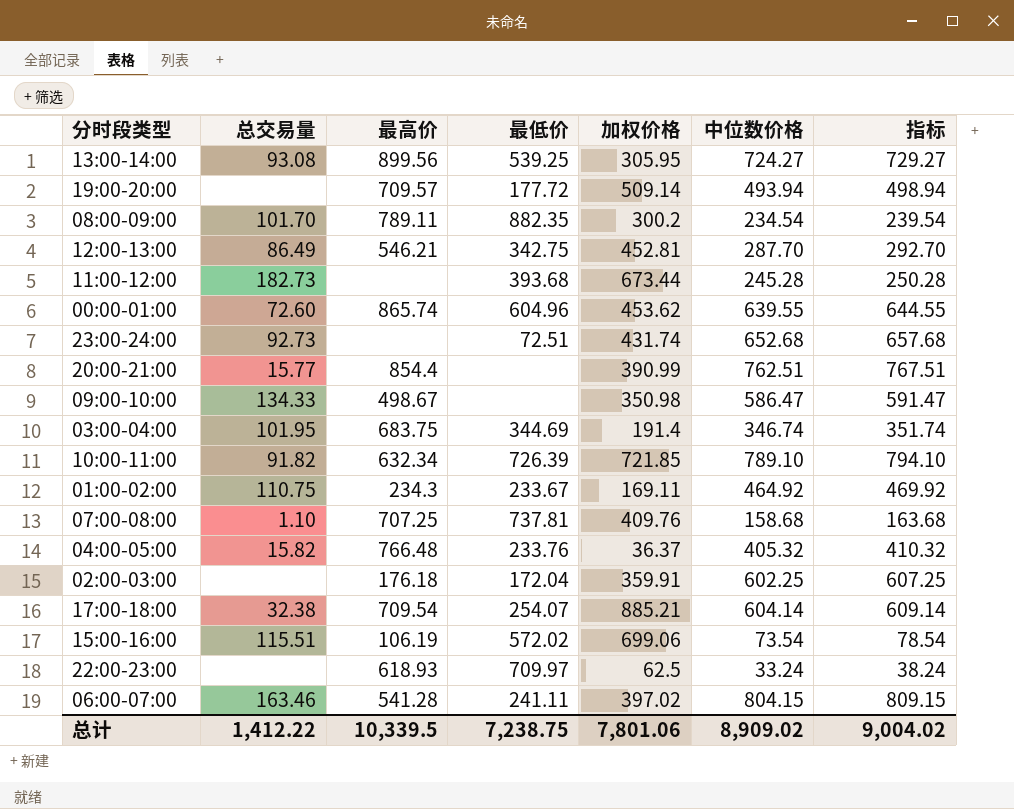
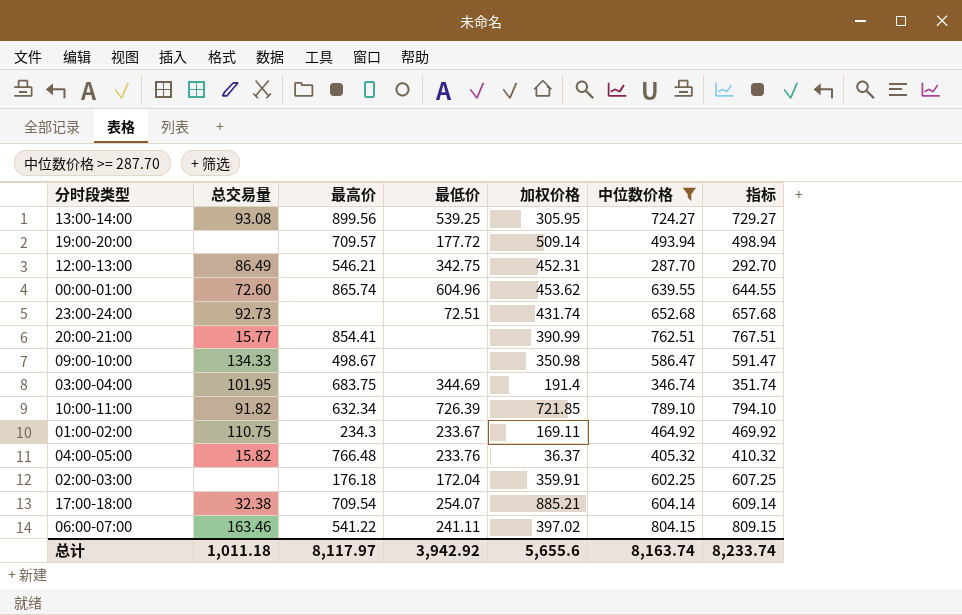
filter: none -> 中位数价格 >= 287.70
12:00-13:00 | 加权价格: 452.81 -> 452.31
20:00-21:00 | 最高价: 854.4 -> 854.41
06:00-07:00 | 最高价: 541.28 -> 541.22
总计 | 总交易量: 1,412.22 -> 1,011.18
总计 | 最高价: 10,339.5 -> 8,117.97
总计 | 最低价: 7,238.75 -> 3,942.92
总计 | 加权价格: 7,801.06 -> 5,655.6
总计 | 中位数价格: 8,909.02 -> 8,163.74
总计 | 指标: 9,004.02 -> 8,233.74

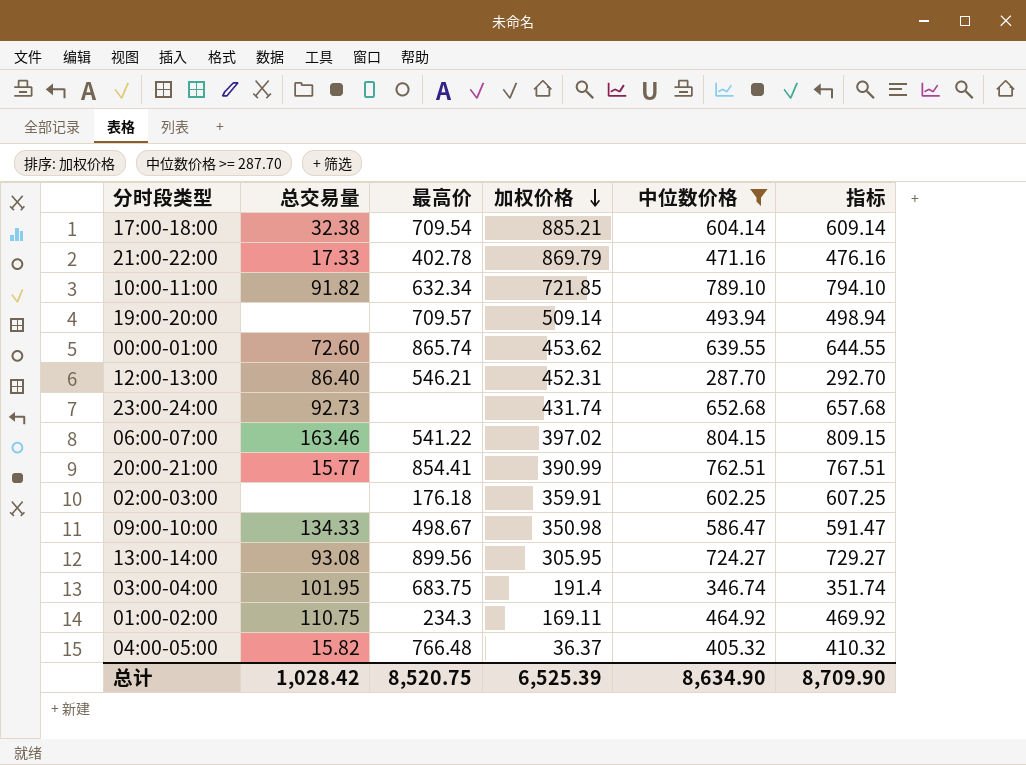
row order: none -> 加权价格 descending
column 最低价 | position: 4 -> none
row 21:00-22:00: none -> 17.33 | 402.78 | 869.79 | 471.16 | 476.16
12:00-13:00 | 总交易量: 86.49 -> 86.40
总计 | 总交易量: 1,011.18 -> 1,028.42
总计 | 最高价: 8,117.97 -> 8,520.75
总计 | 加权价格: 5,655.6 -> 6,525.39
总计 | 中位数价格: 8,163.74 -> 8,634.90
总计 | 指标: 8,233.74 -> 8,709.90

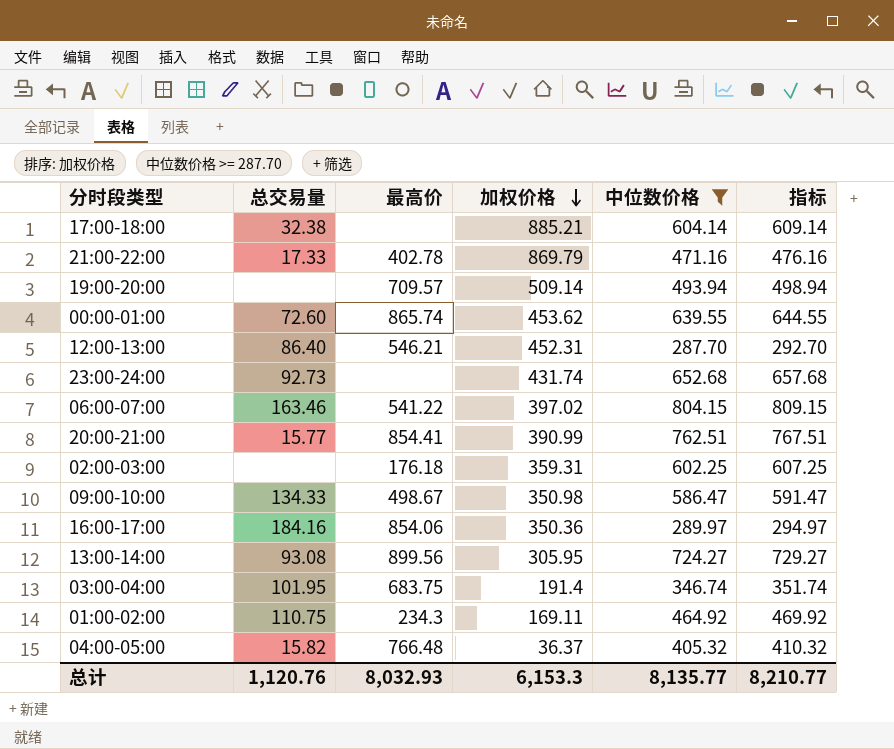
row 10:00-11:00: 91.82 | 632.34 | 721.85 | 789.10 | 794.10 -> none
17:00-18:00 | 最高价: 709.54 -> none
02:00-03:00 | 加权价格: 359.91 -> 359.31
row 16:00-17:00: none -> 184.16 | 854.06 | 350.36 | 289.97 | 294.97
总计 | 总交易量: 1,028.42 -> 1,120.76
总计 | 最高价: 8,520.75 -> 8,032.93
总计 | 加权价格: 6,525.39 -> 6,153.3
总计 | 中位数价格: 8,634.90 -> 8,135.77
总计 | 指标: 8,709.90 -> 8,210.77

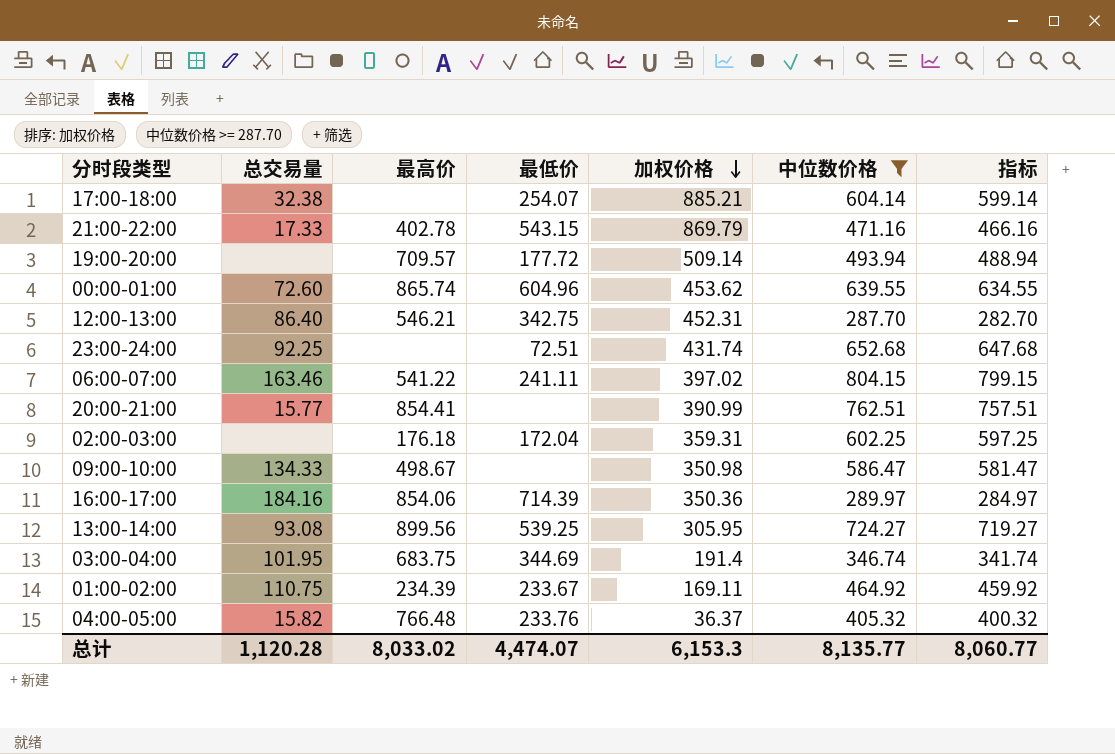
column 最低价 | position: none -> 4
column 指标 | formula: [中位数价格] + 5 -> [中位数价格] - 5
23:00-24:00 | 总交易量: 92.73 -> 92.25
01:00-02:00 | 最高价: 234.3 -> 234.39
总计 | 总交易量: 1,120.76 -> 1,120.28
总计 | 最高价: 8,032.93 -> 8,033.02
总计 | 指标: 8,210.77 -> 8,060.77

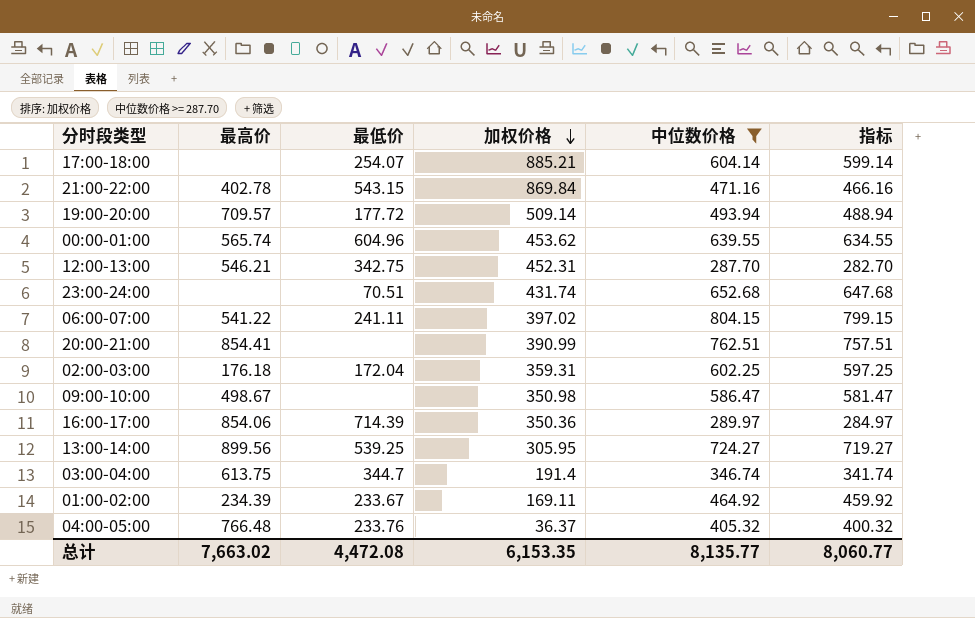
column 总交易量 | position: 2 -> none
21:00-22:00 | 加权价格: 869.79 -> 869.84
00:00-01:00 | 最高价: 865.74 -> 565.74
23:00-24:00 | 最低价: 72.51 -> 70.51
03:00-04:00 | 最高价: 683.75 -> 613.75
03:00-04:00 | 最低价: 344.69 -> 344.7
总计 | 最高价: 8,033.02 -> 7,663.02
总计 | 最低价: 4,474.07 -> 4,472.08
总计 | 加权价格: 6,153.3 -> 6,153.35

